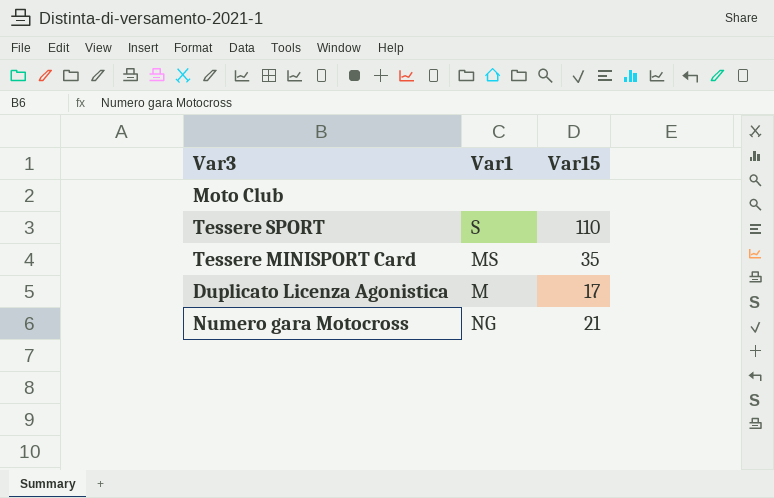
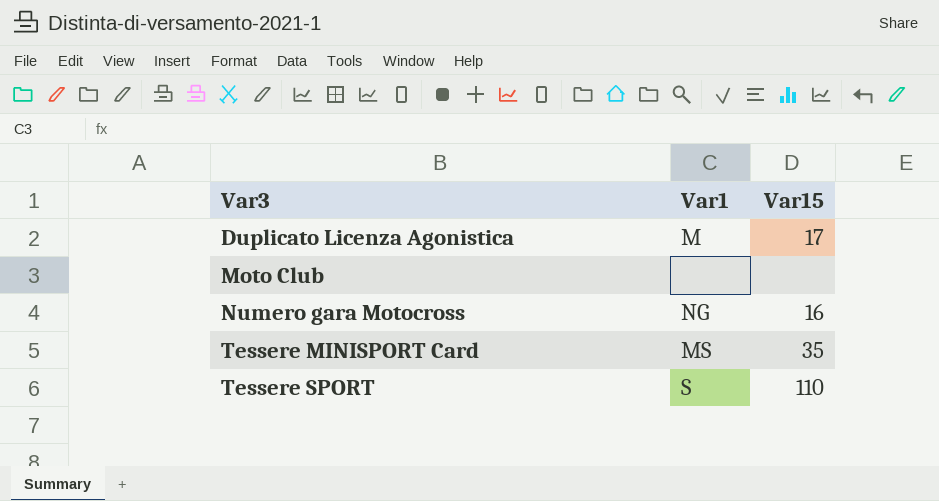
row order: none -> Var3 ascending
Numero gara Motocross | Var15: 21 -> 16

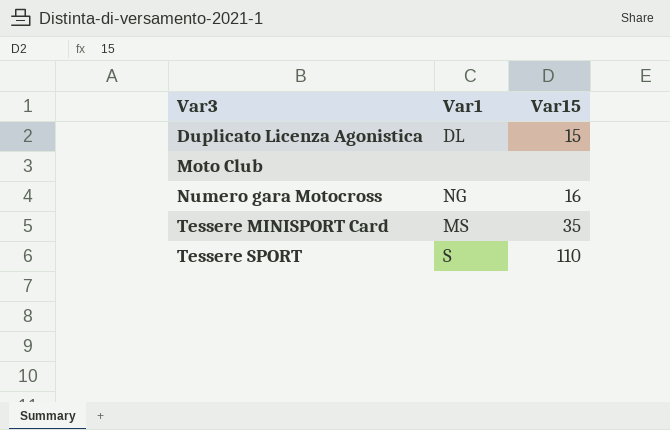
Duplicato Licenza Agonistica | Var1: M -> DL
Duplicato Licenza Agonistica | Var15: 17 -> 15

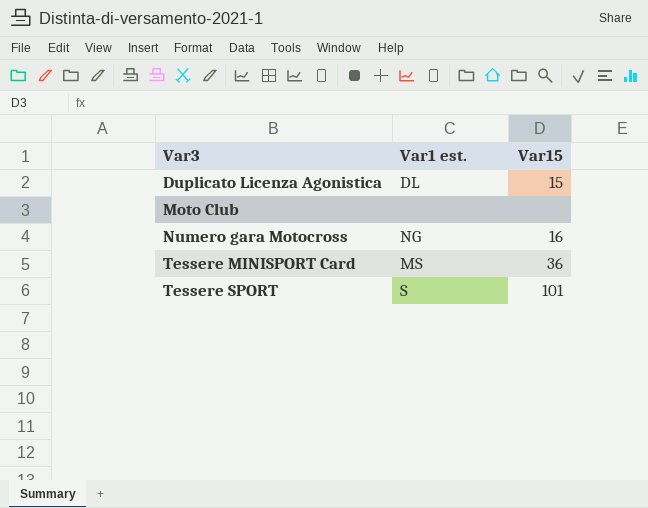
column name: Var1 -> Var1 est.
Tessere MINISPORT Card | Var15: 35 -> 36
Tessere SPORT | Var15: 110 -> 101

